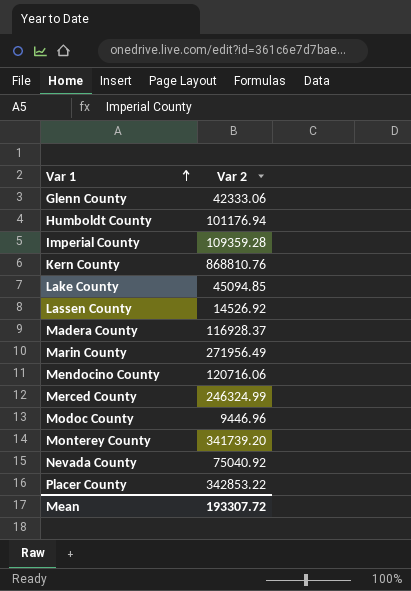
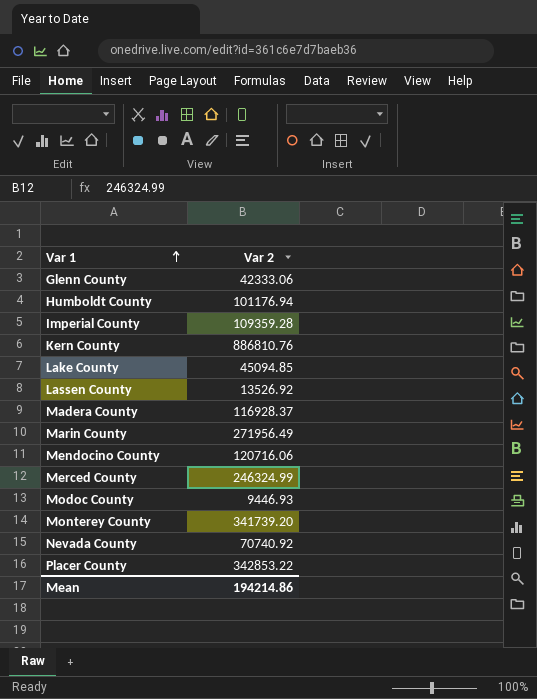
Kern County | Var 2: 868810.76 -> 886810.76
Lassen County | Var 2: 14526.92 -> 13526.92
Modoc County | Var 2: 9446.96 -> 9446.93
Nevada County | Var 2: 75040.92 -> 70740.92
Mean | Var 2: 193307.72 -> 194214.86

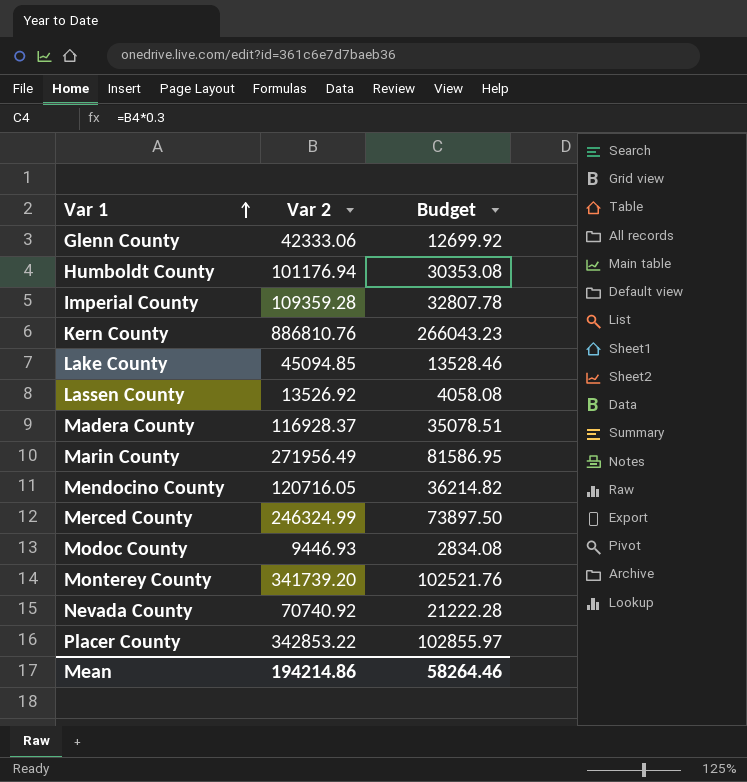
column Budget | formula: none -> [Var 2] * 0.3
Mendocino County | Var 2: 120716.06 -> 120716.05

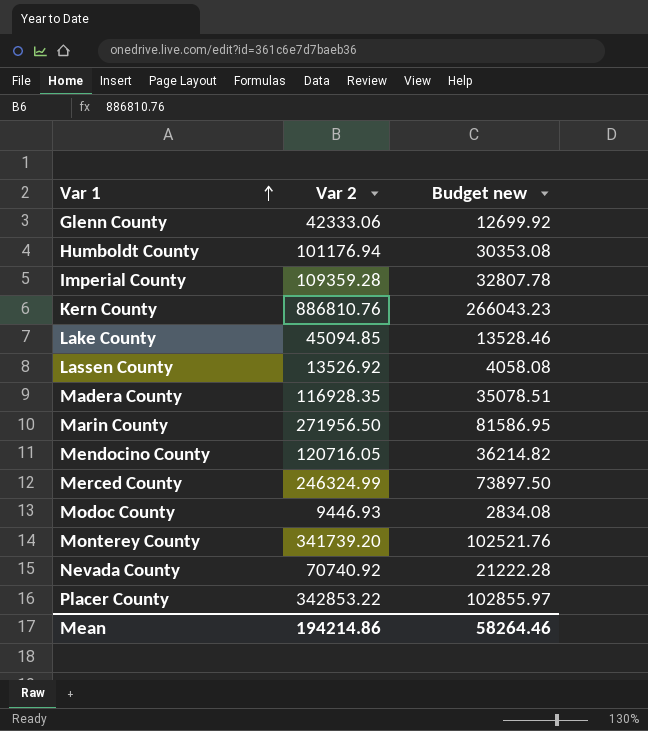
column name: Budget -> Budget new
Madera County | Var 2: 116928.37 -> 116928.35
Marin County | Var 2: 271956.49 -> 271956.50

